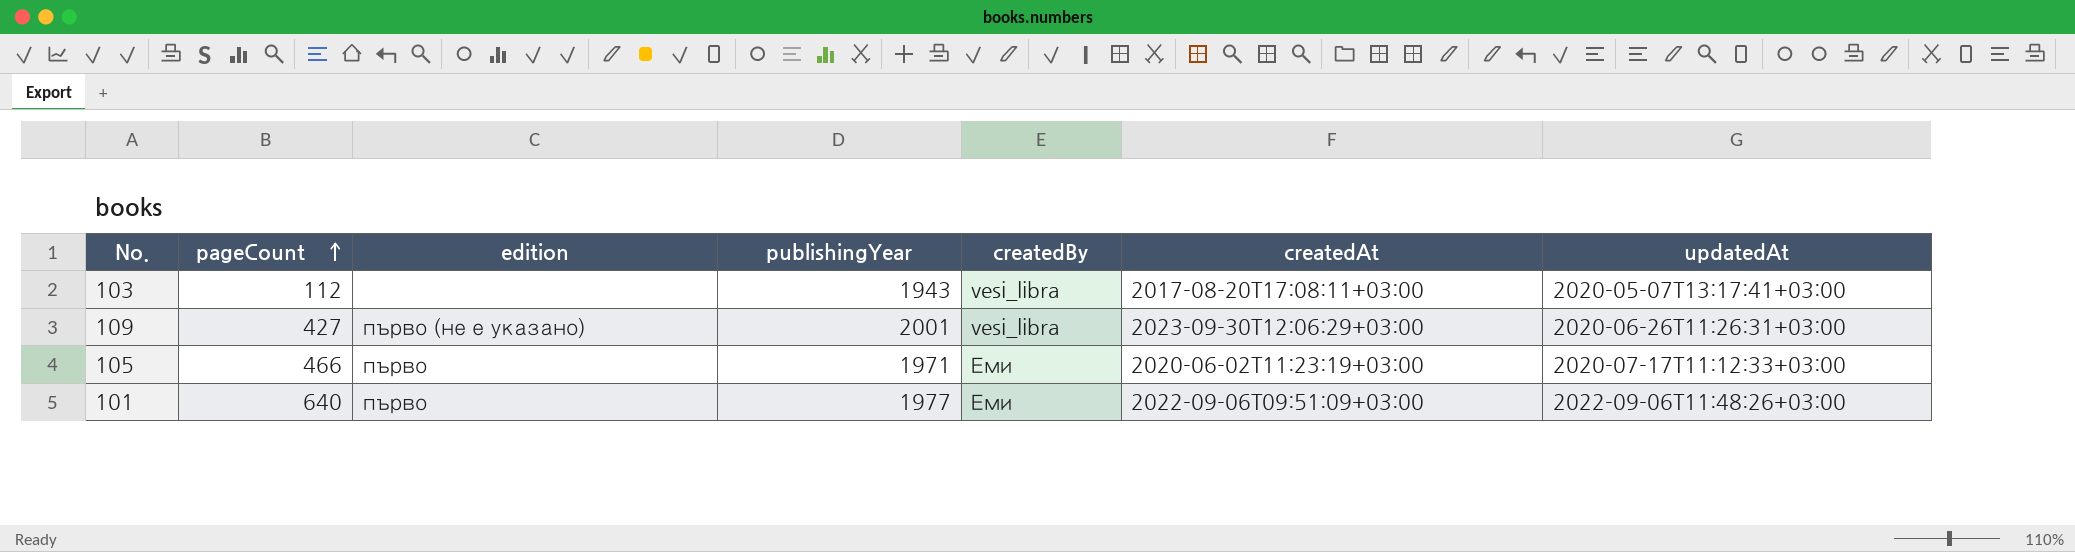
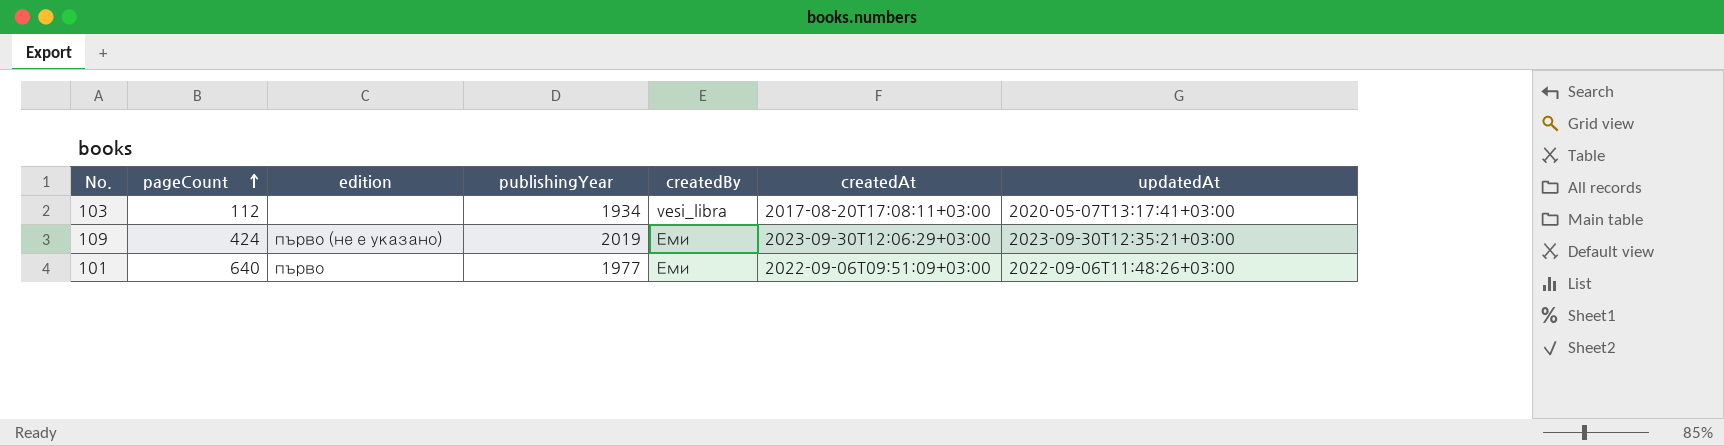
row 105: 466 | първо | 1971 | Еми | 2020-06-02T11:23:19+03:00 | 2020-07-17T11:12:33+03:00 -> none
103 | publishingYear: 1943 -> 1934
109 | pageCount: 427 -> 424
109 | publishingYear: 2001 -> 2019
109 | createdBy: vesi_libra -> Еми
109 | updatedAt: 2020-06-26T11:26:31+03:00 -> 2023-09-30T12:35:21+03:00

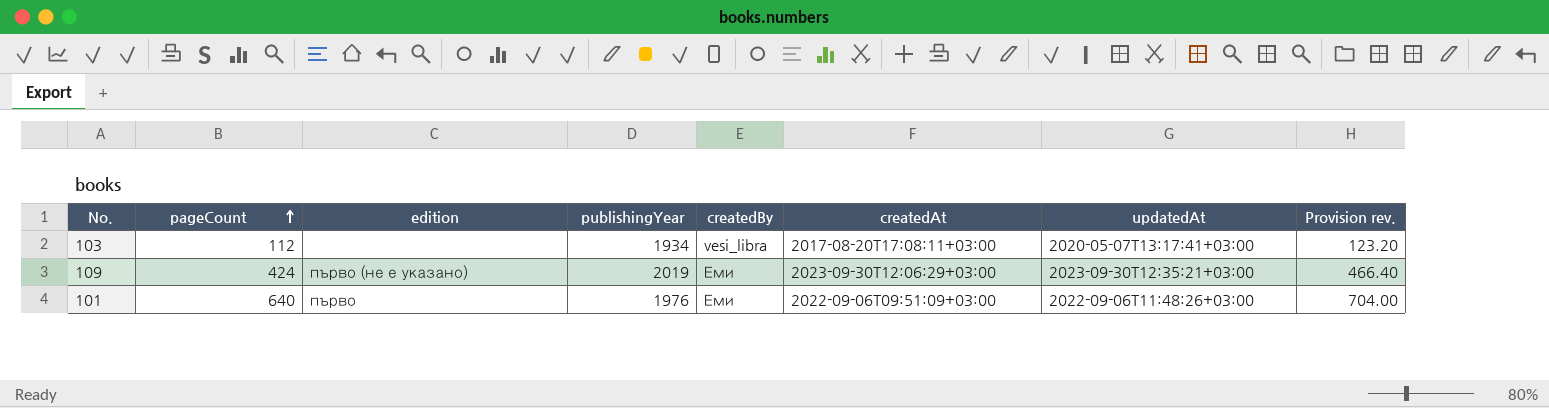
column Provision rev. | formula: none -> [pageCount] * 1.1
101 | publishingYear: 1977 -> 1976

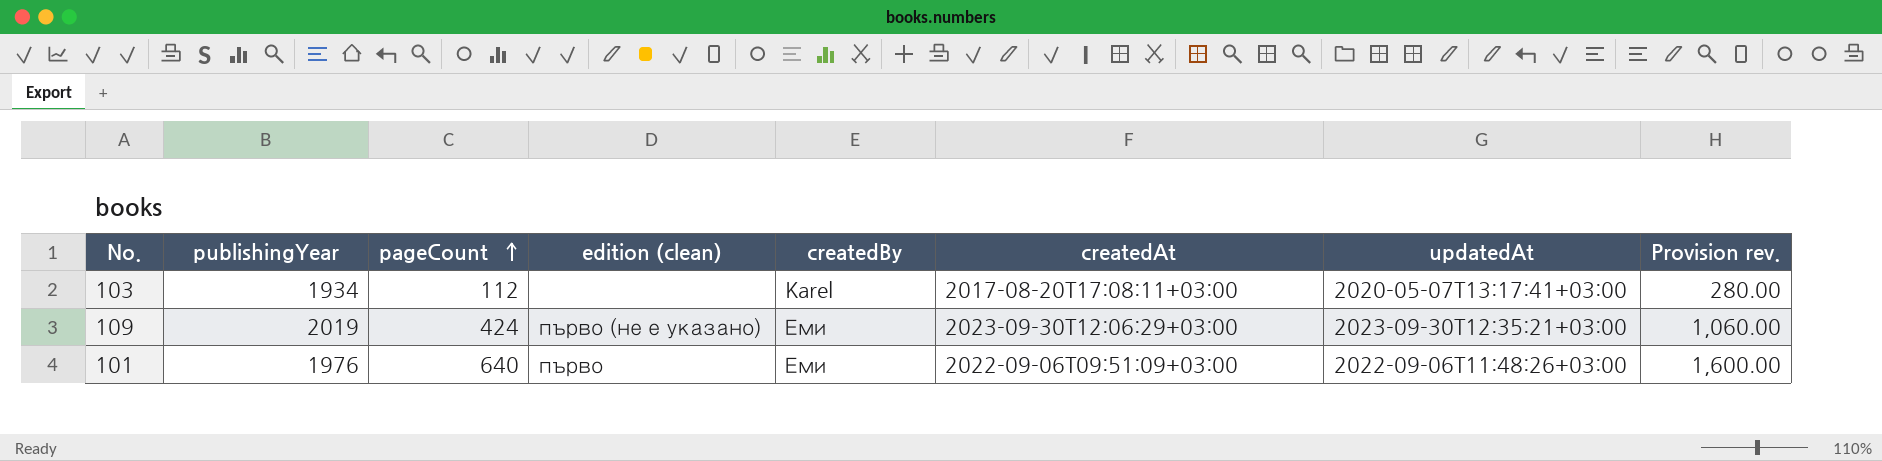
column publishingYear | position: 4 -> 2
column name: edition -> edition (clean)
column Provision rev. | formula: [pageCount] * 1.1 -> [pageCount] * 2.5
103 | createdBy: vesi_libra -> Karel

